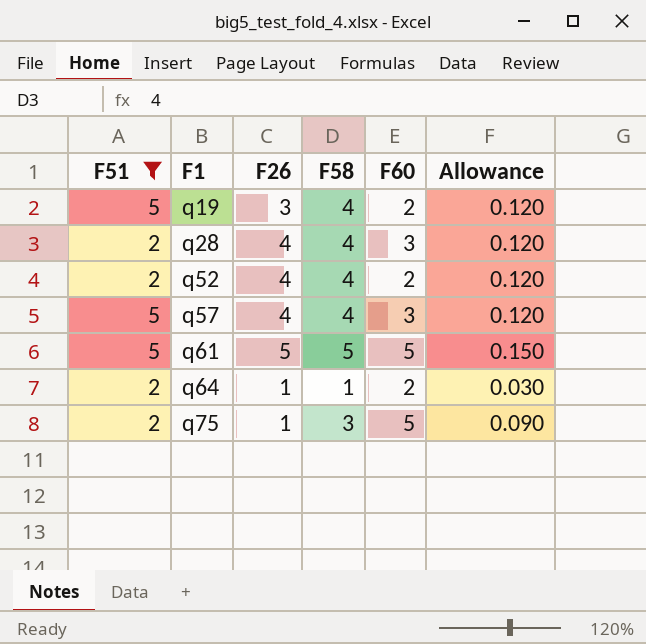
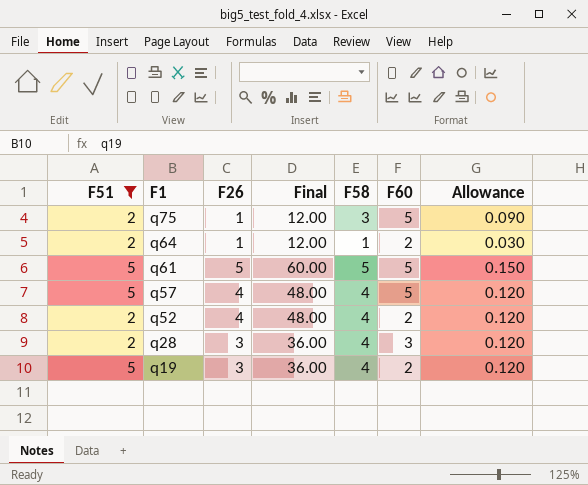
row order: F1 ascending -> F1 descending
column Final | formula: none -> [F26] * 12
q57 | F60: 3 -> 5
q28 | F26: 4 -> 3

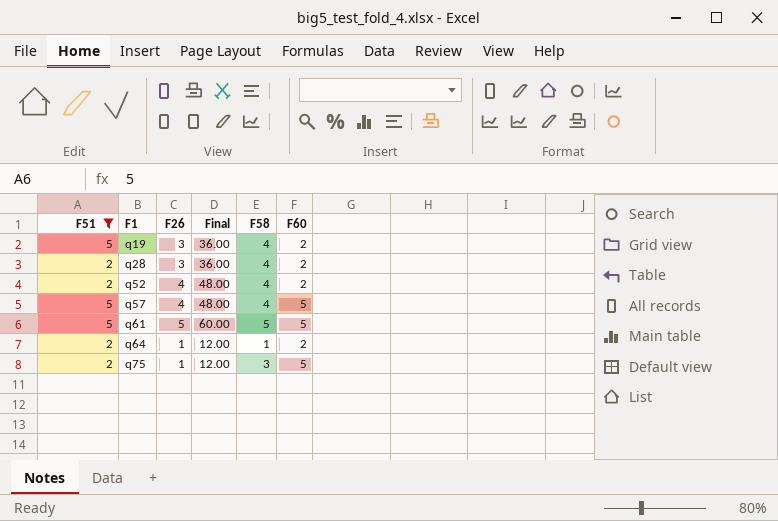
row order: F1 descending -> F1 ascending
column Allowance | formula: [F58] * 0.03 -> none
q28 | F60: 3 -> 2

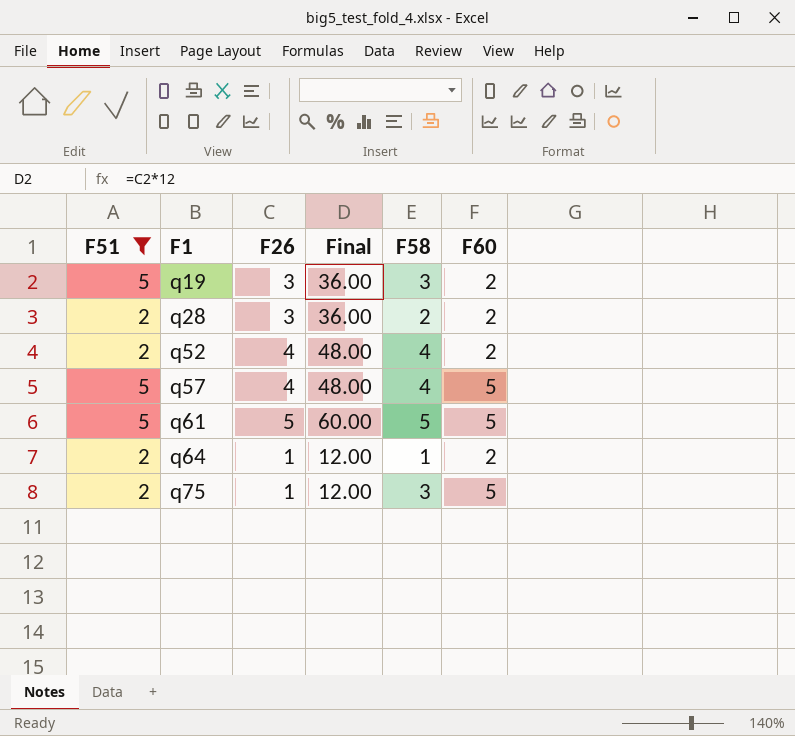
q19 | F58: 4 -> 3
q28 | F58: 4 -> 2

